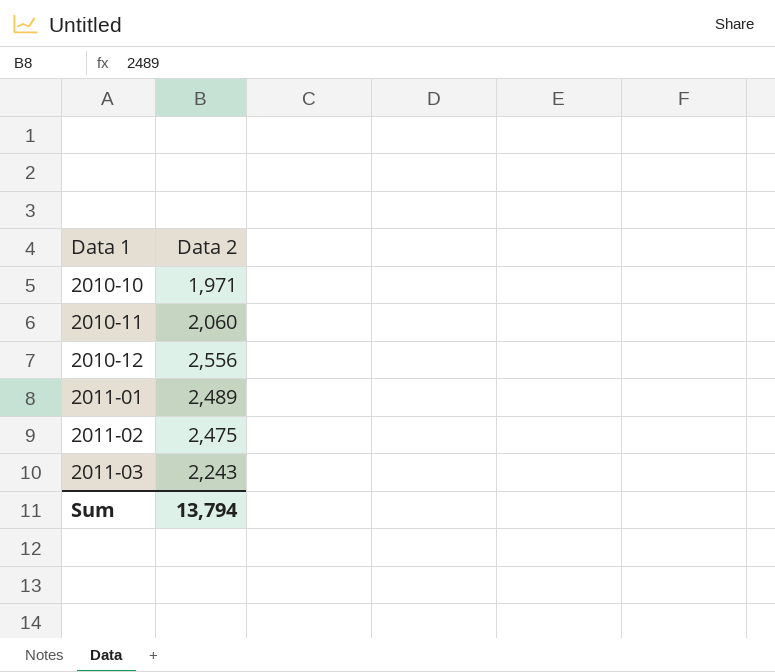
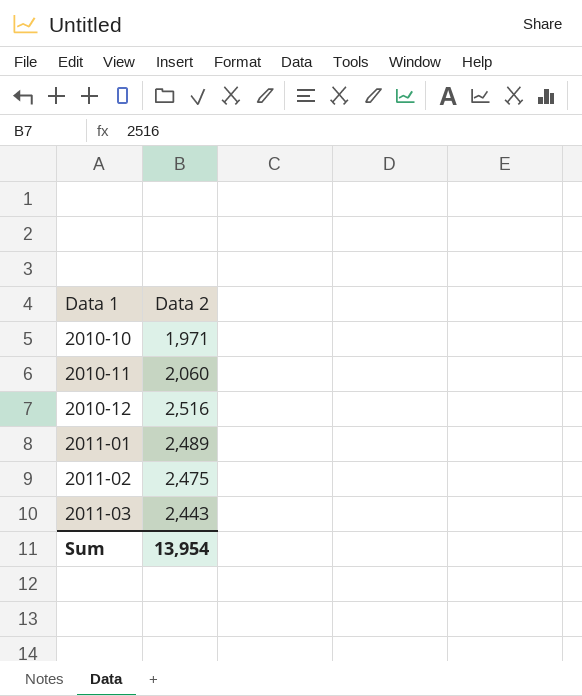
2010-12 | Data 2: 2,556 -> 2,516
2011-03 | Data 2: 2,243 -> 2,443
Sum | Data 2: 13,794 -> 13,954

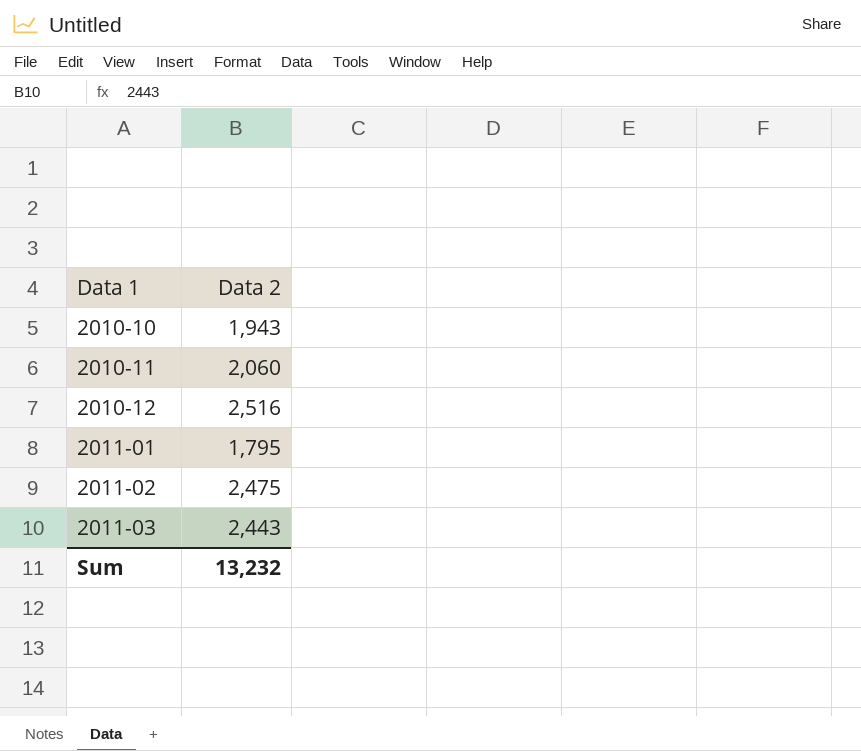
2010-10 | Data 2: 1,971 -> 1,943
2011-01 | Data 2: 2,489 -> 1,795
Sum | Data 2: 13,954 -> 13,232

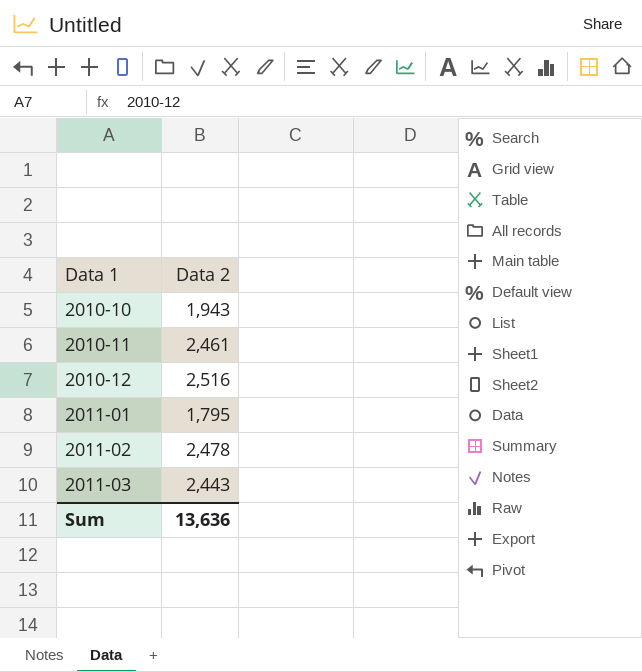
2010-11 | Data 2: 2,060 -> 2,461
2011-02 | Data 2: 2,475 -> 2,478
Sum | Data 2: 13,232 -> 13,636

